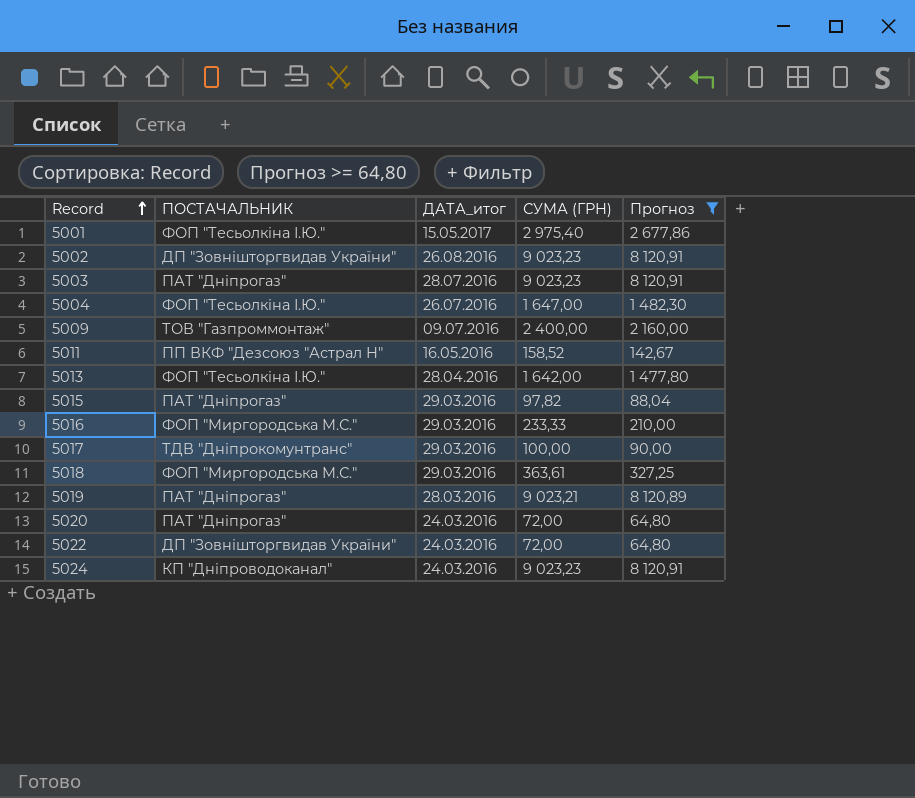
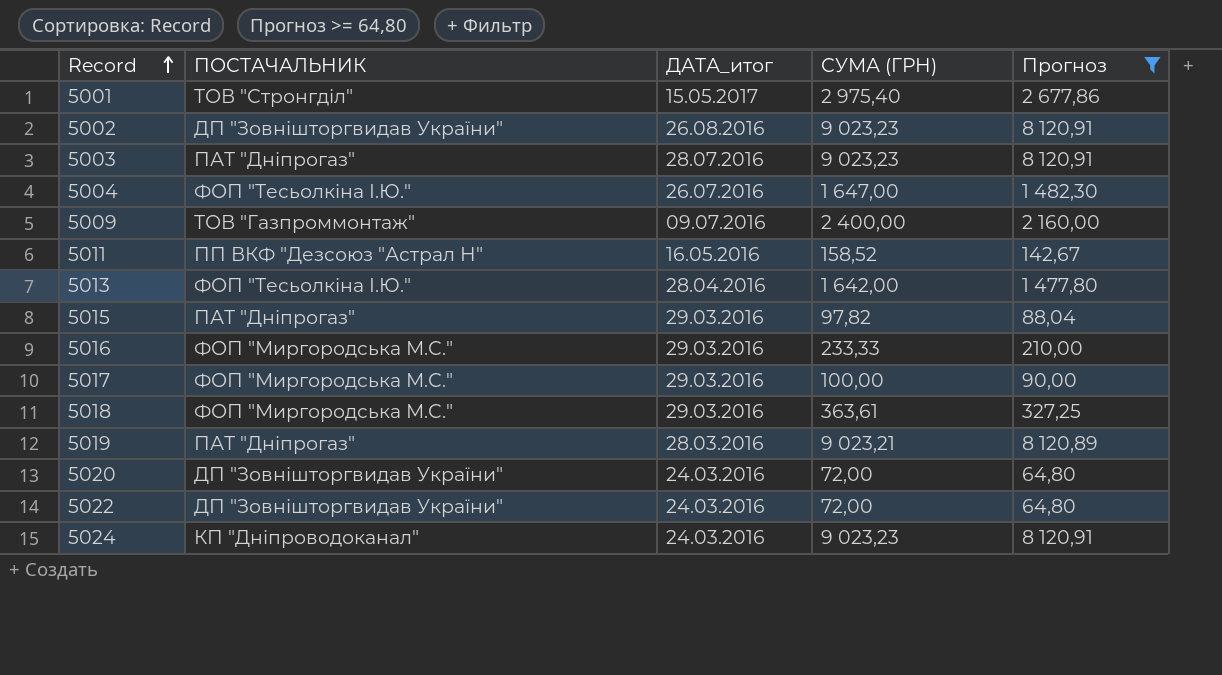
5001 | ПОСТАЧАЛЬНИК: ФОП "Тесьолкіна І.Ю." -> ТОВ "Стронгділ"
5017 | ПОСТАЧАЛЬНИК: ТДВ "Дніпрокомунтранс" -> ФОП "Миргородська М.С."
5020 | ПОСТАЧАЛЬНИК: ПАТ "Дніпрогаз" -> ДП "Зовнішторгвидав України"

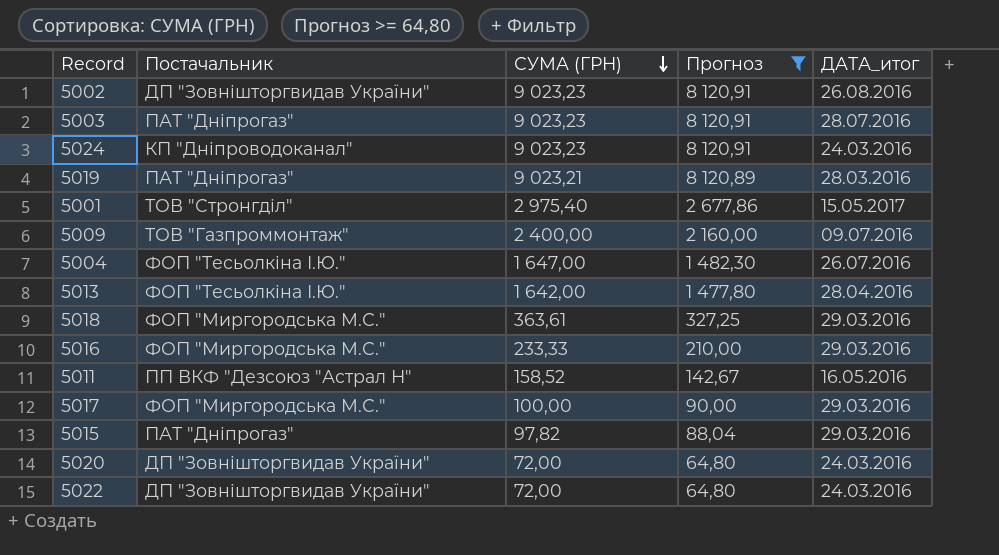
row order: Record ascending -> СУМА (ГРН) descending
column name: ПОСТАЧАЛЬНИК -> Постачальник
column ДАТА_итог | position: 3 -> 5

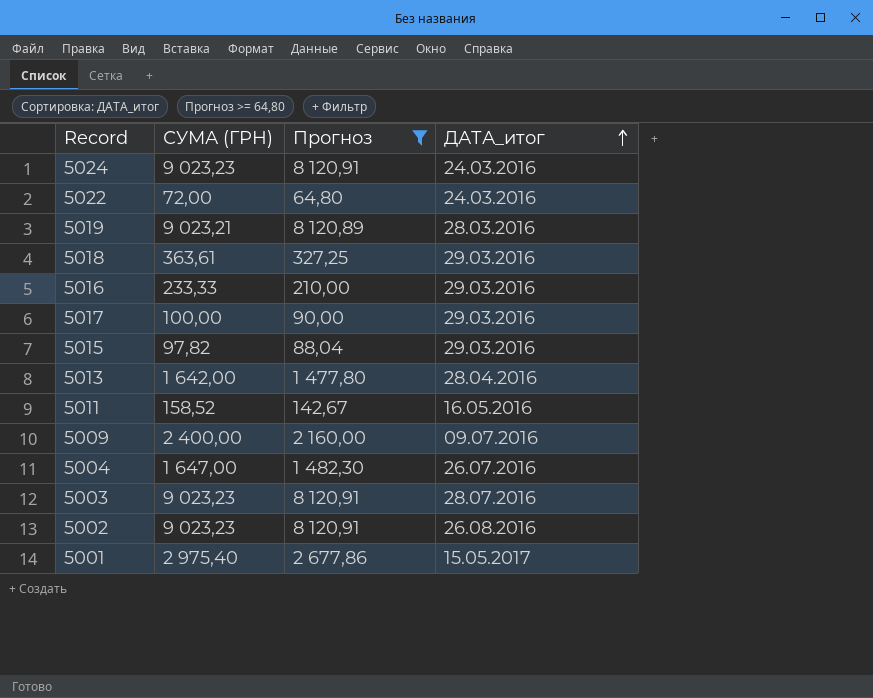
row order: СУМА (ГРН) descending -> ДАТА_итог ascending
column Постачальник | position: 2 -> none
row 5020: ДП "Зовнішторгвидав України" | 72,00 | 64,80 | 24.03.2016 -> none

